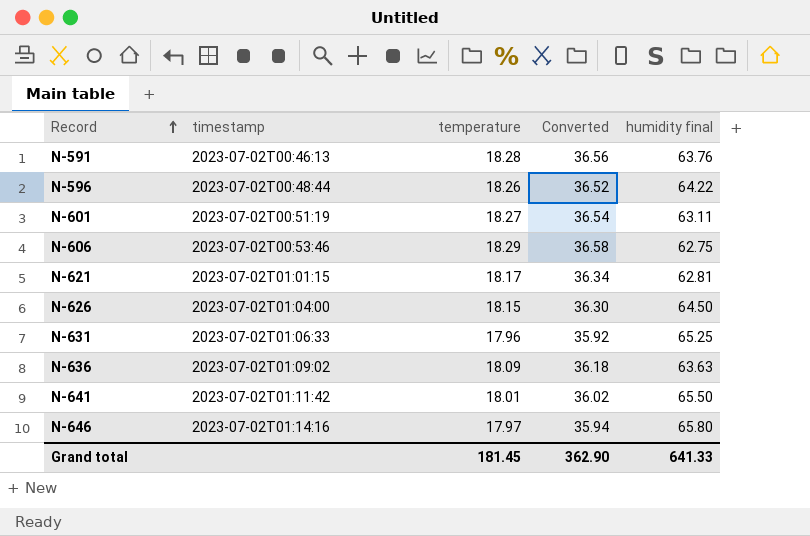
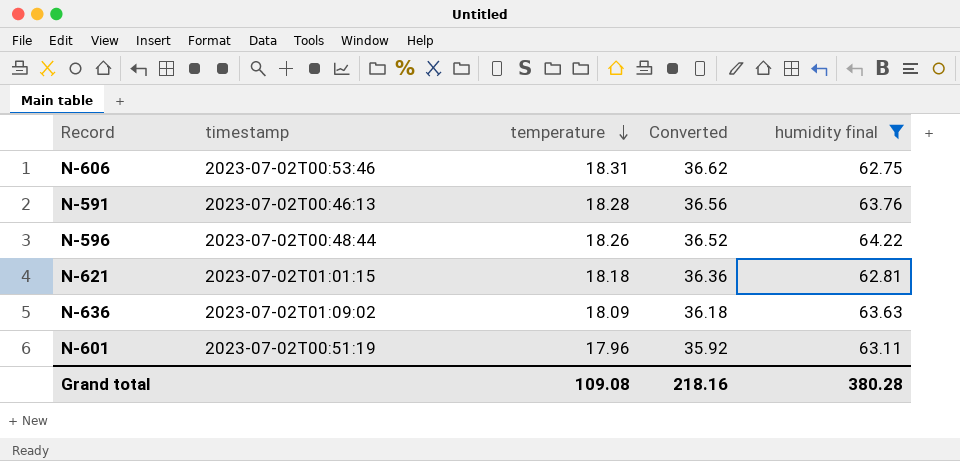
filter: none -> humidity final <= 64.22
row order: Record ascending -> temperature descending
N-606 | temperature: 18.29 -> 18.31
N-606 | Converted: 36.58 -> 36.62
N-621 | temperature: 18.17 -> 18.18
N-621 | Converted: 36.34 -> 36.36
N-601 | temperature: 18.27 -> 17.96
N-601 | Converted: 36.54 -> 35.92
Grand total | temperature: 181.45 -> 109.08
Grand total | Converted: 362.90 -> 218.16
Grand total | humidity final: 641.33 -> 380.28

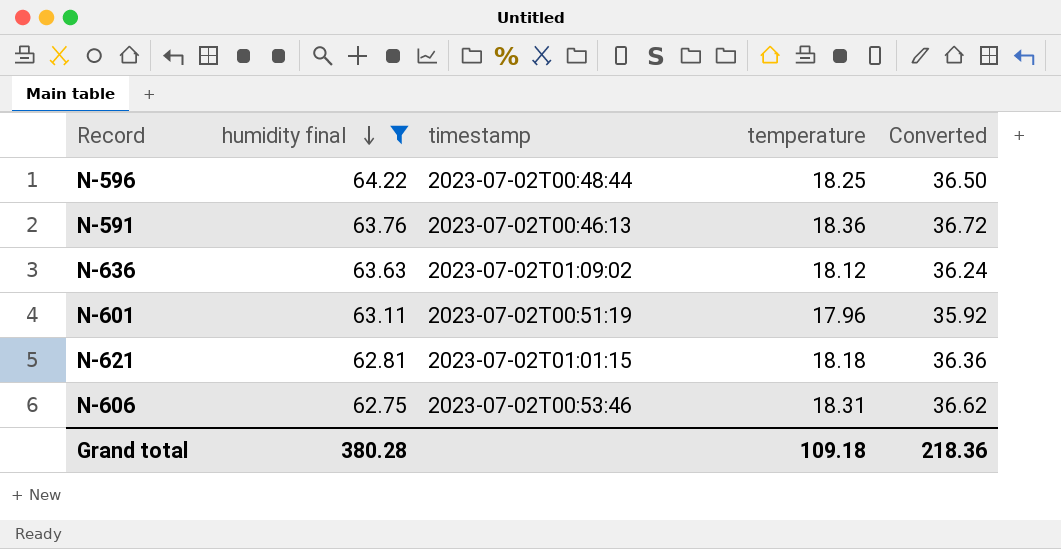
row order: temperature descending -> humidity final descending
column humidity final | position: 5 -> 2
N-596 | temperature: 18.26 -> 18.25
N-596 | Converted: 36.52 -> 36.50
N-591 | temperature: 18.28 -> 18.36
N-591 | Converted: 36.56 -> 36.72
N-636 | temperature: 18.09 -> 18.12
N-636 | Converted: 36.18 -> 36.24
Grand total | temperature: 109.08 -> 109.18
Grand total | Converted: 218.16 -> 218.36

